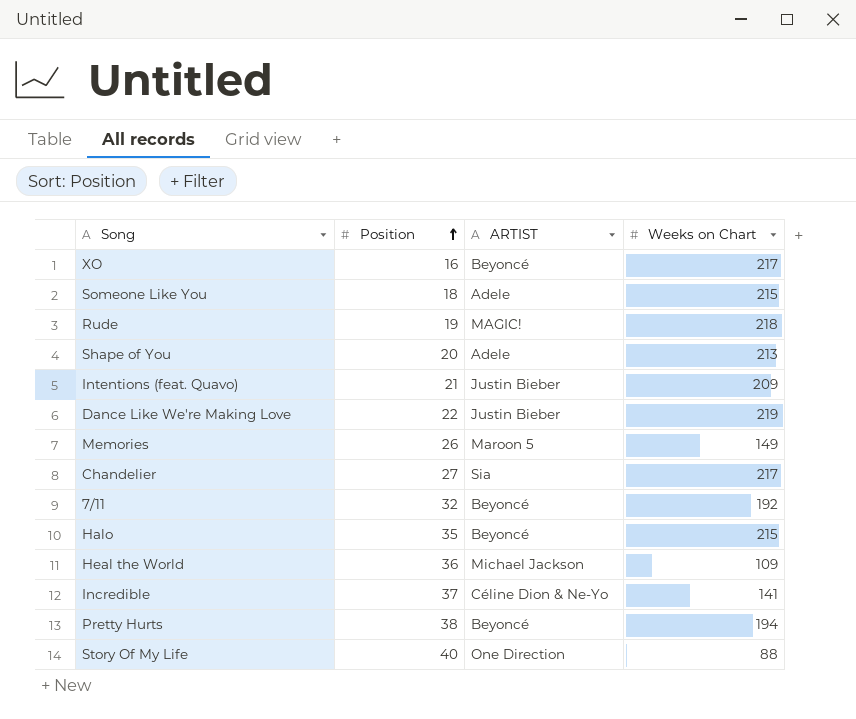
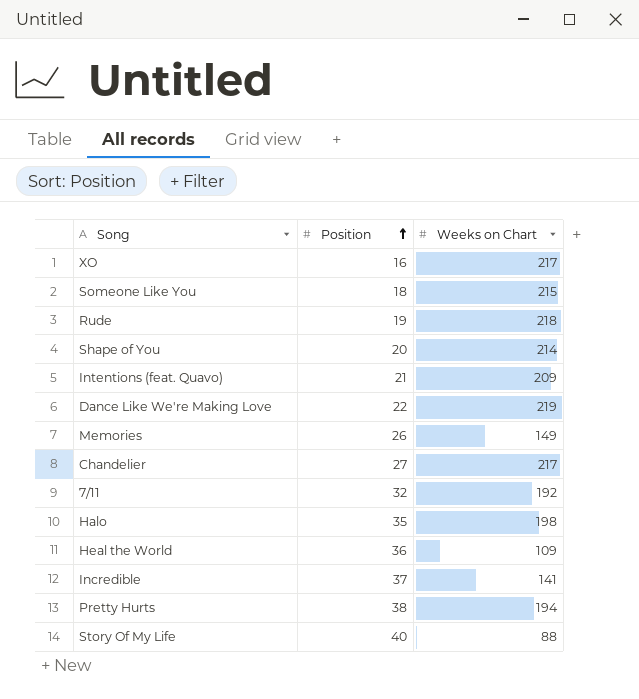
column ARTIST | position: 3 -> none
Shape of You | Weeks on Chart: 213 -> 214
Halo | Weeks on Chart: 215 -> 198

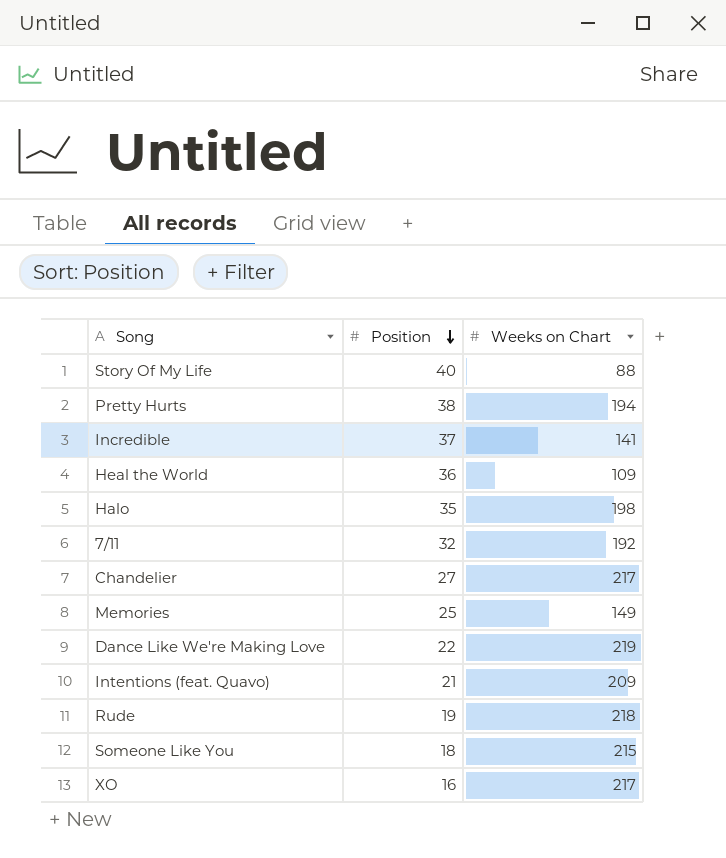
row order: Position ascending -> Position descending
row Shape of You: 20 | 214 -> none
Memories | Position: 26 -> 25

